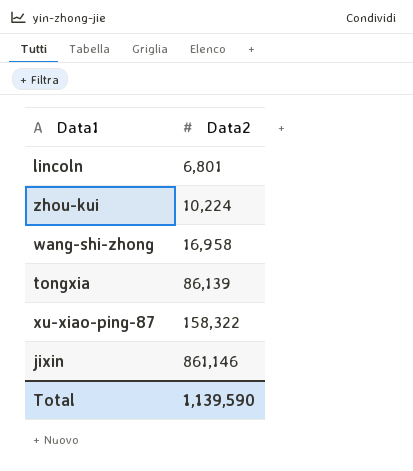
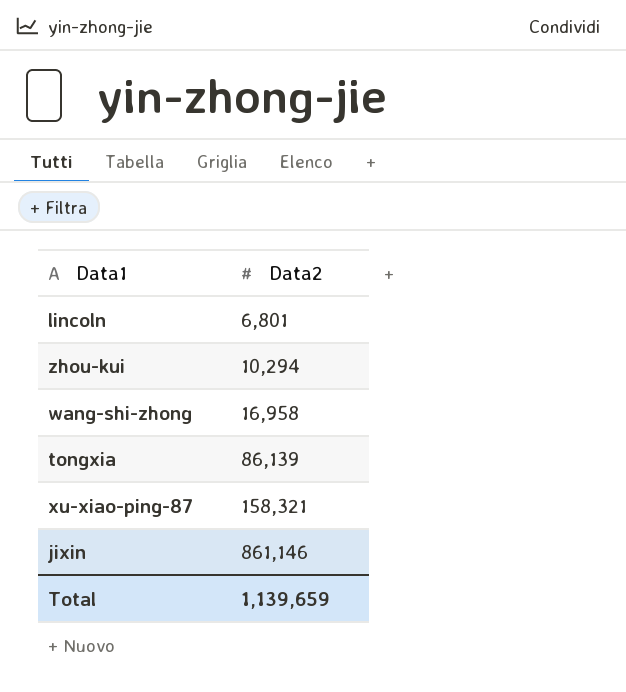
zhou-kui | Data2: 10,224 -> 10,294
xu-xiao-ping-87 | Data2: 158,322 -> 158,321
Total | Data2: 1,139,590 -> 1,139,659

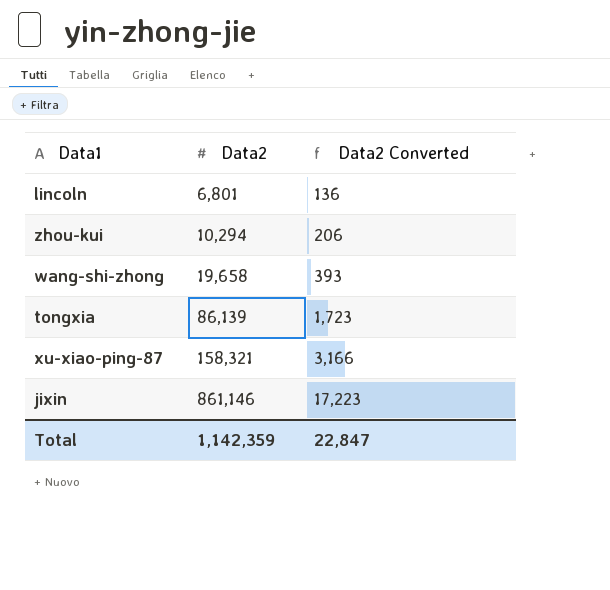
column Data2 Converted | formula: none -> [Data2] * 0.02
wang-shi-zhong | Data2: 16,958 -> 19,658
Total | Data2: 1,139,659 -> 1,142,359

